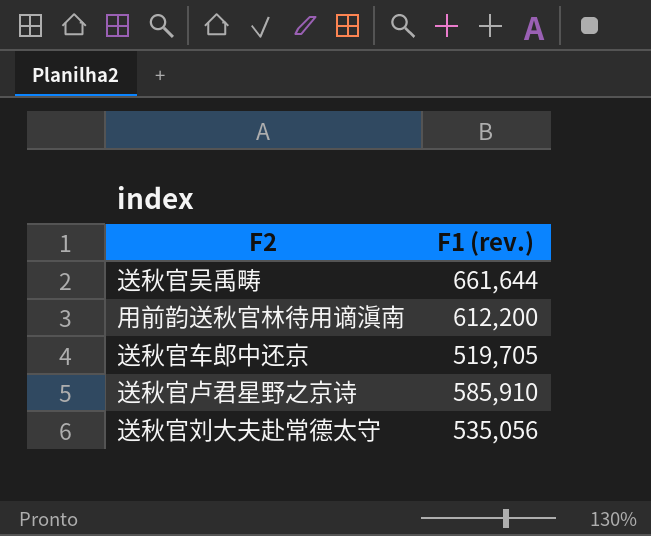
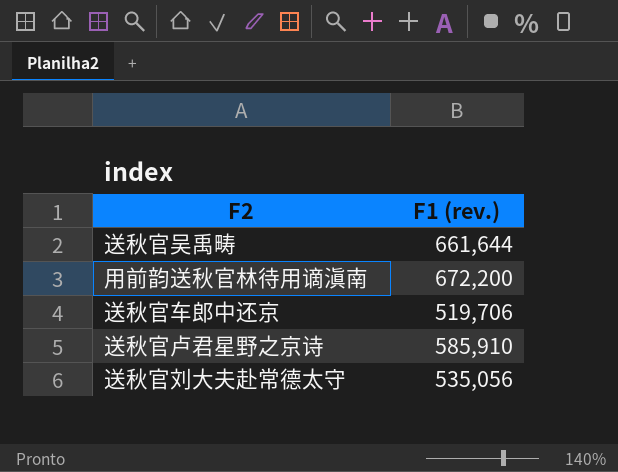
用前韵送秋官林待用谪滇南 | F1 (rev.): 612,200 -> 672,200
送秋官车郎中还京 | F1 (rev.): 519,705 -> 519,706

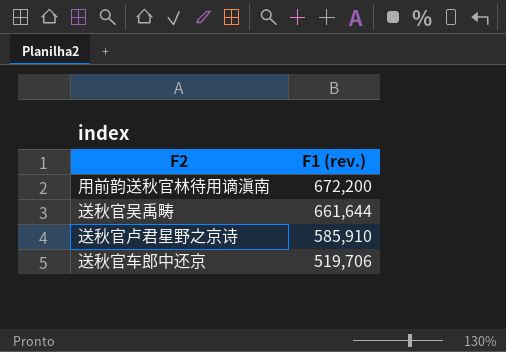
row order: none -> F1 (rev.) descending
row 送秋官刘大夫赴常德太守: 535,056 -> none

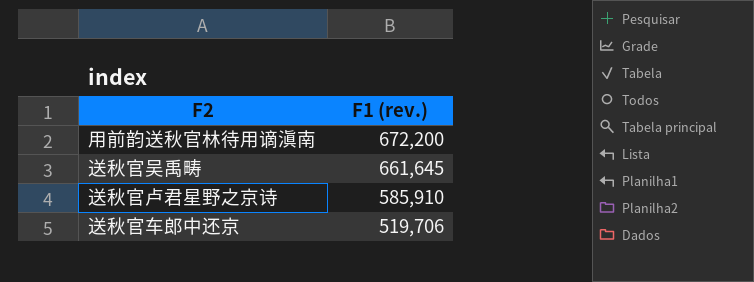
送秋官吴禹畴 | F1 (rev.): 661,644 -> 661,645

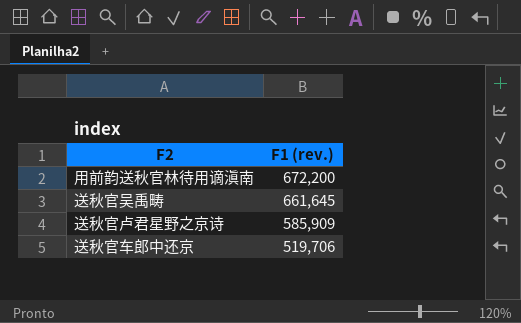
送秋官卢君星野之京诗 | F1 (rev.): 585,910 -> 585,909

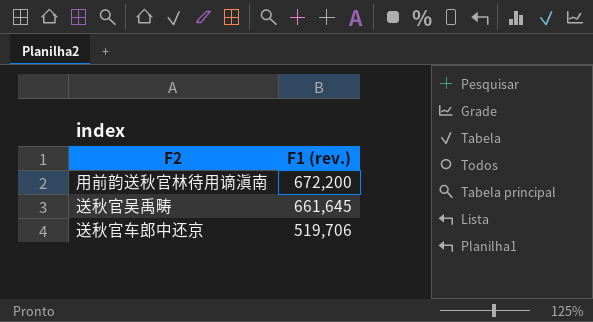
row 送秋官卢君星野之京诗: 585,909 -> none

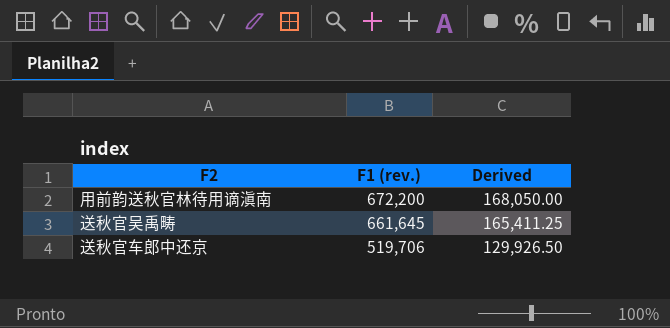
column Derived | formula: none -> [F1 (rev.)] * 0.25

